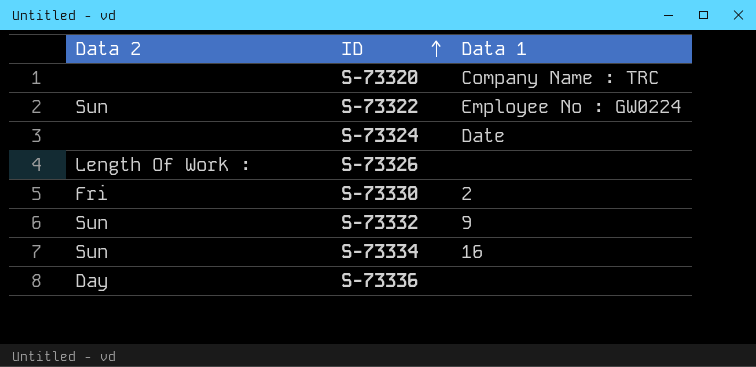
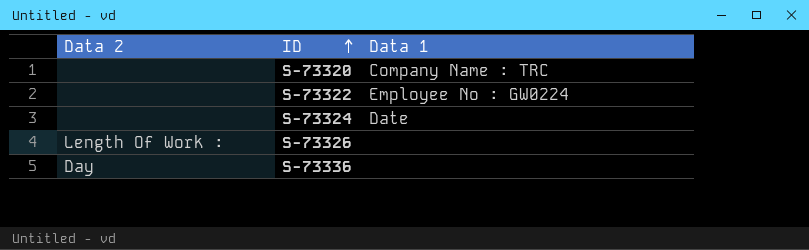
row S-73330: Fri | 2 -> none
row S-73332: Sun | 9 -> none
row S-73334: Sun | 16 -> none
S-73322 | Data 2: Sun -> none

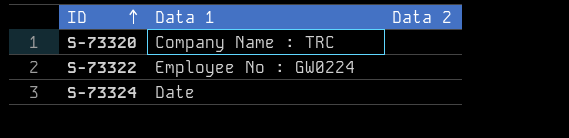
column Data 2 | position: 1 -> 3
row S-73326: Length Of Work : | none -> none
row S-73336: Day | none -> none

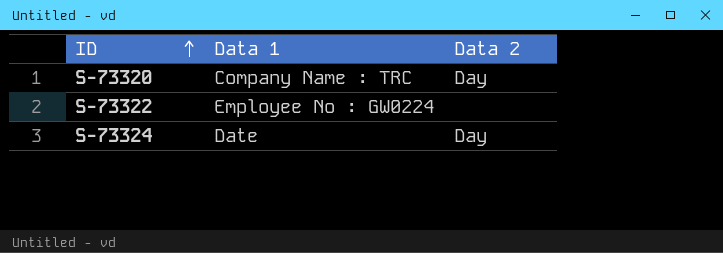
S-73320 | Data 2: none -> Day
S-73324 | Data 2: none -> Day

